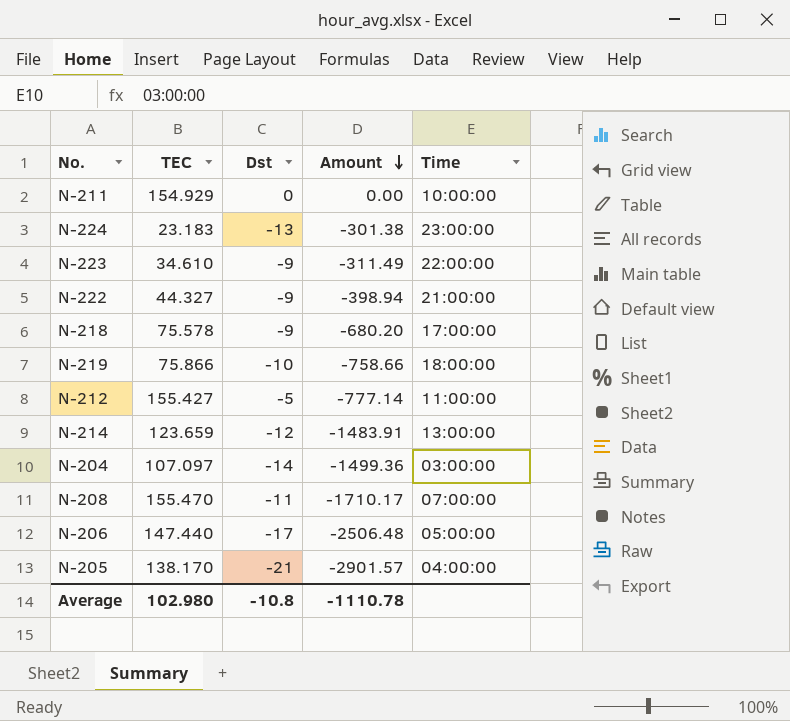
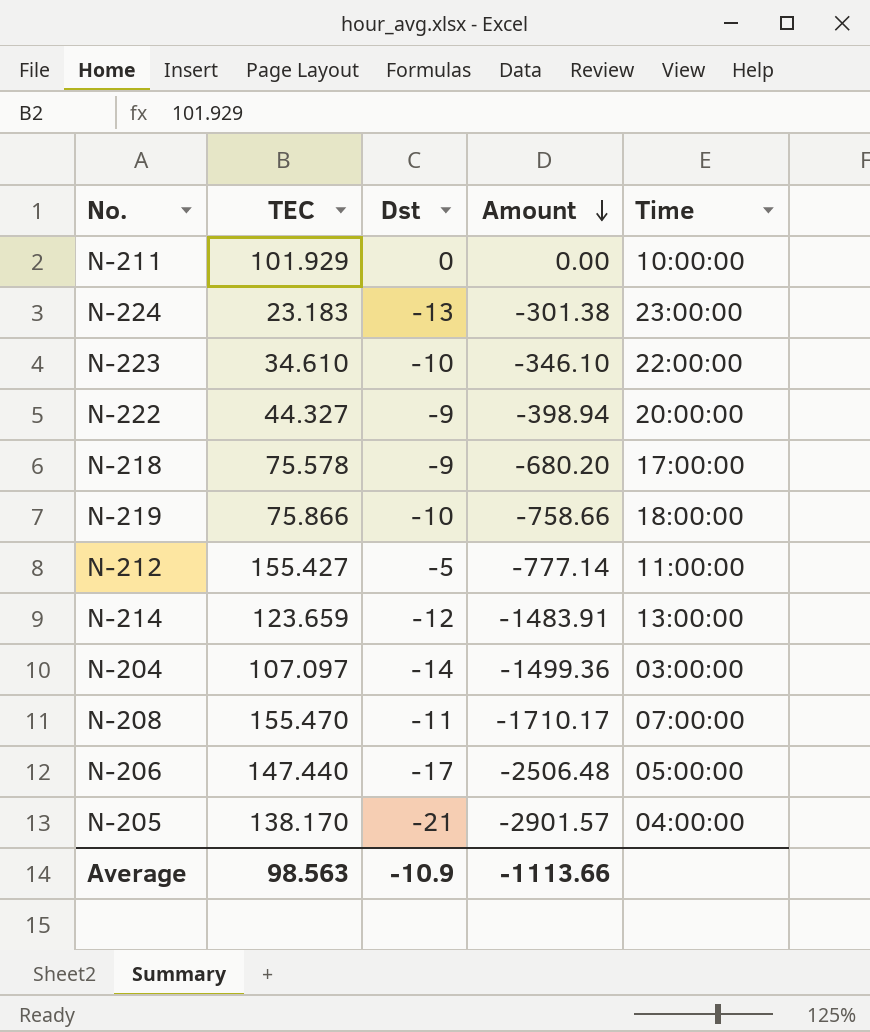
N-211 | TEC: 154.929 -> 101.929
N-223 | Dst: -9 -> -10
N-223 | Amount: -311.49 -> -346.10
N-222 | Time: 21:00:00 -> 20:00:00
Average | TEC: 102.980 -> 98.563
Average | Dst: -10.8 -> -10.9
Average | Amount: -1110.78 -> -1113.66

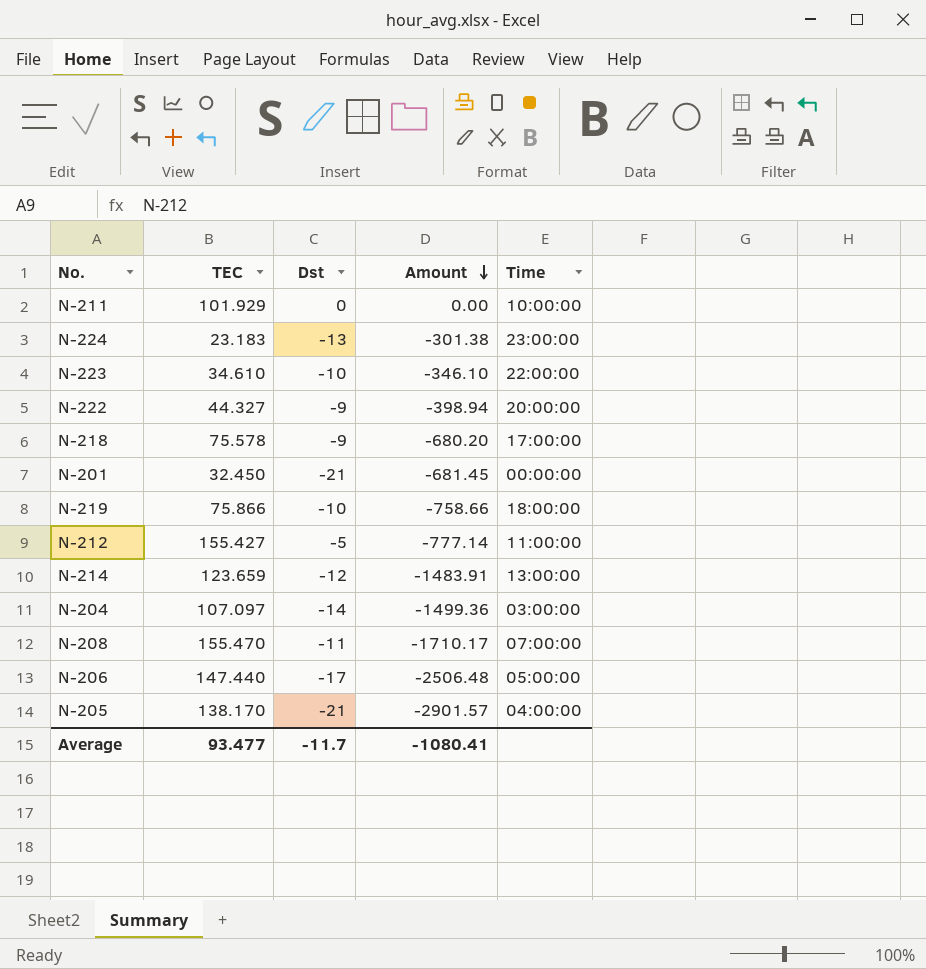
row N-201: none -> 32.450 | -21 | -681.45 | 00:00:00
Average | TEC: 98.563 -> 93.477
Average | Dst: -10.9 -> -11.7
Average | Amount: -1113.66 -> -1080.41

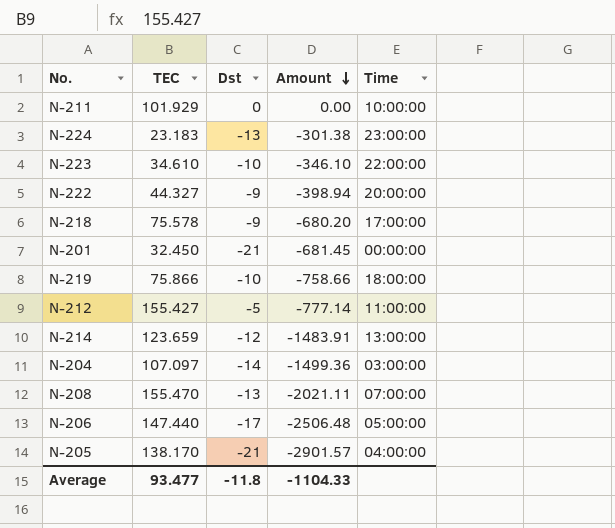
N-208 | Dst: -11 -> -13
N-208 | Amount: -1710.17 -> -2021.11
Average | Dst: -11.7 -> -11.8
Average | Amount: -1080.41 -> -1104.33

